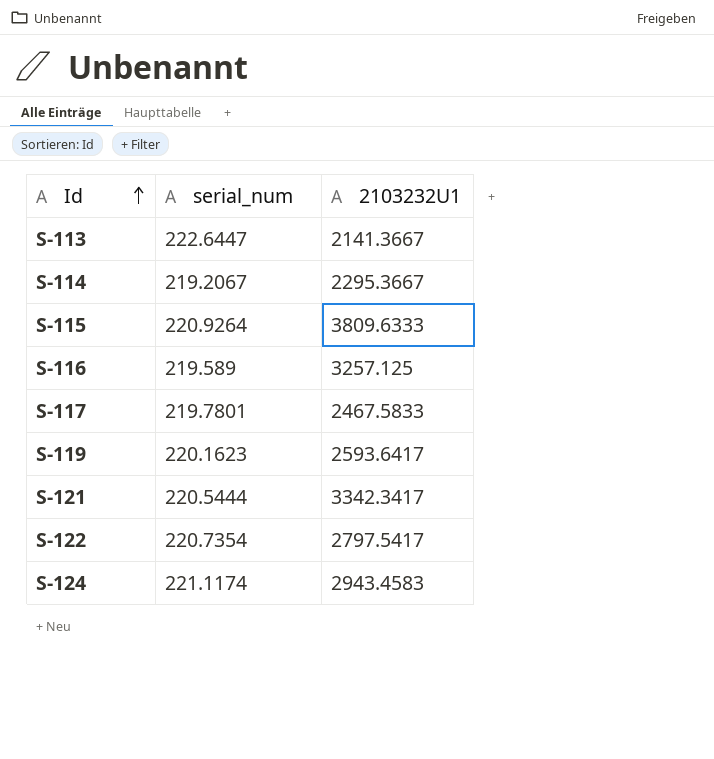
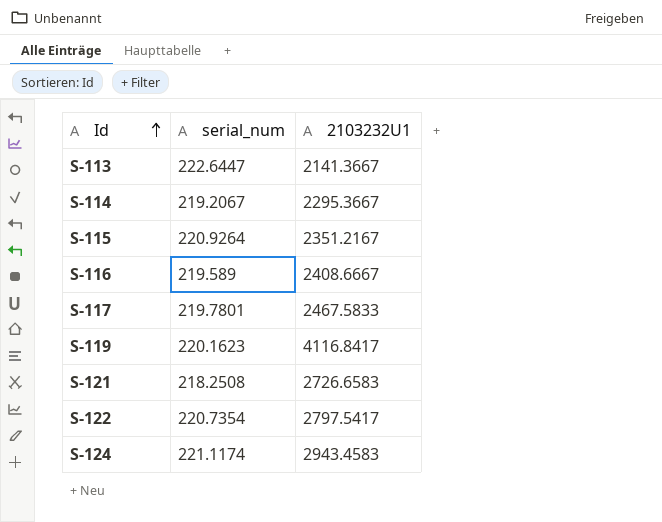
S-115 | 2103232U1: 3809.6333 -> 2351.2167
S-116 | 2103232U1: 3257.125 -> 2408.6667
S-119 | 2103232U1: 2593.6417 -> 4116.8417
S-121 | serial_num: 220.5444 -> 218.2508
S-121 | 2103232U1: 3342.3417 -> 2726.6583

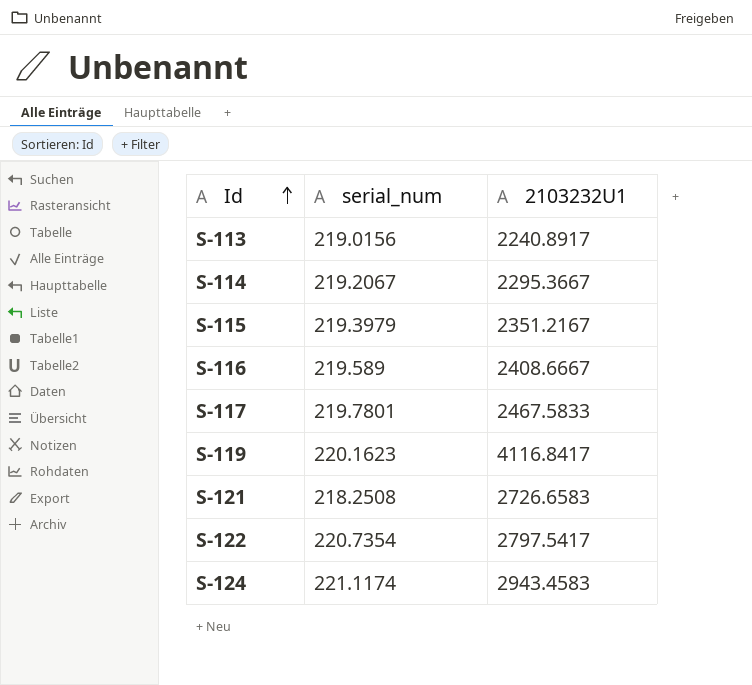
S-113 | serial_num: 222.6447 -> 219.0156
S-113 | 2103232U1: 2141.3667 -> 2240.8917
S-115 | serial_num: 220.9264 -> 219.3979

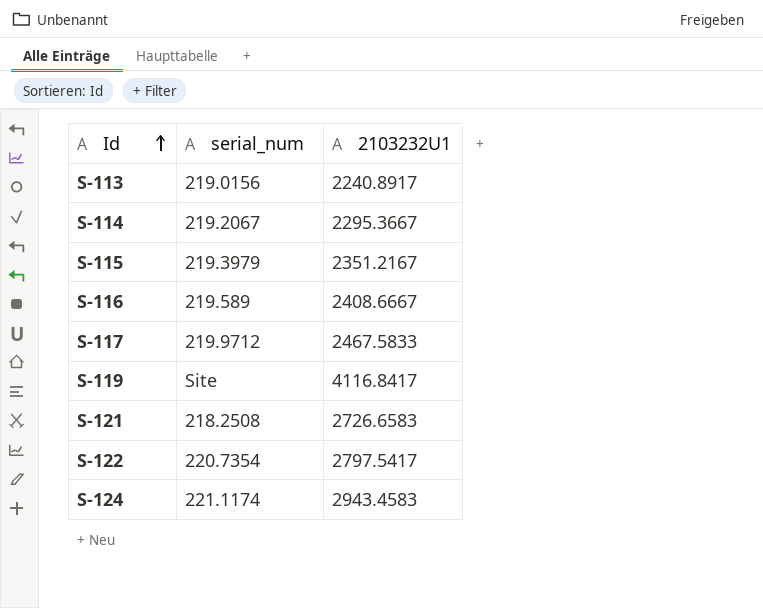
S-117 | serial_num: 219.7801 -> 219.9712
S-119 | serial_num: 220.1623 -> Site

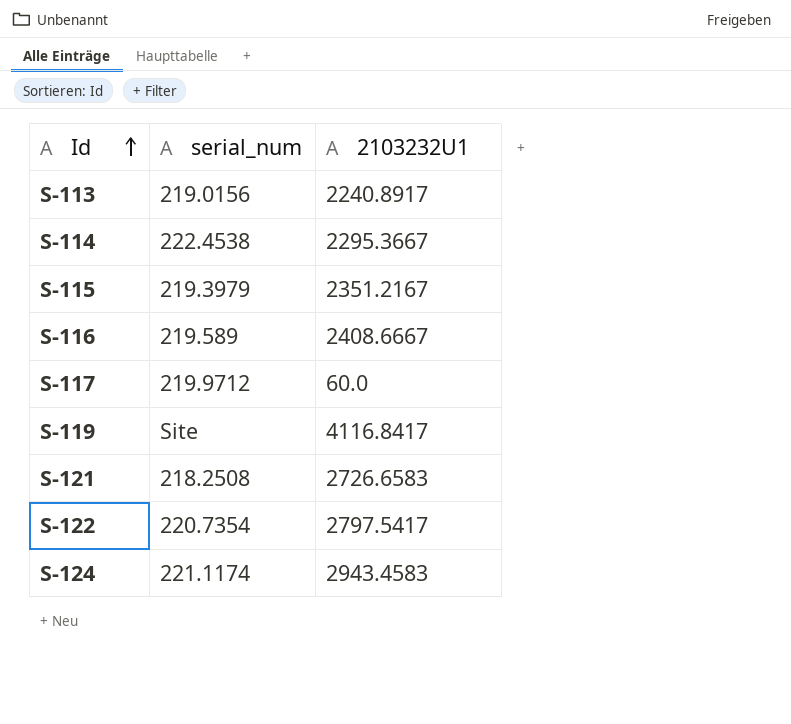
S-114 | serial_num: 219.2067 -> 222.4538
S-117 | 2103232U1: 2467.5833 -> 60.0

